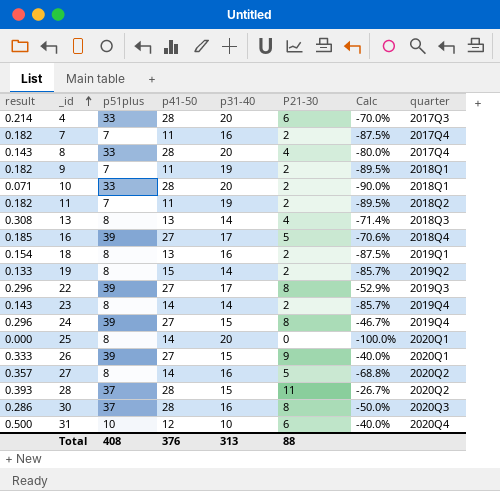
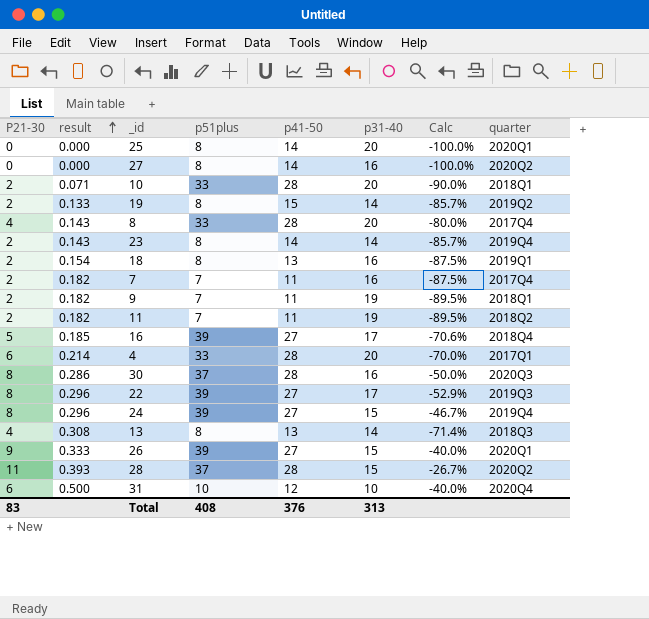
row order: _id ascending -> result ascending
column P21-30 | position: 6 -> 1
27 | P21-30: 5 -> 0
27 | result: 0.357 -> 0.000
27 | Calc: -68.8% -> -100.0%
4 | quarter: 2017Q3 -> 2017Q1
Total | P21-30: 88 -> 83

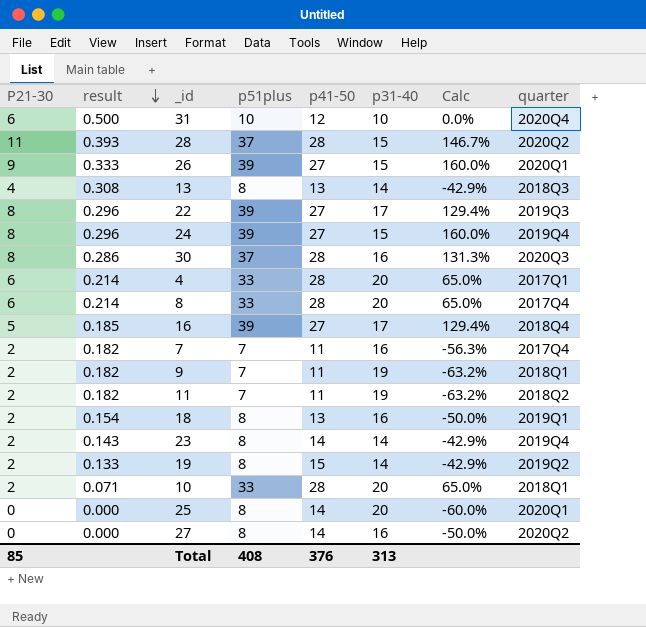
row order: result ascending -> result descending
column Calc | formula: ([P21-30] - [p31-40]) / [p31-40] -> ([p51plus] - [p31-40]) / [p31-40]
8 | P21-30: 4 -> 6
8 | result: 0.143 -> 0.214
Total | P21-30: 83 -> 85

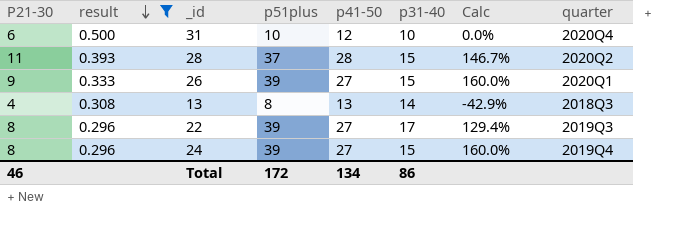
filter: none -> result >= 0.296
Total | P21-30: 85 -> 46
Total | p51plus: 408 -> 172
Total | p41-50: 376 -> 134
Total | p31-40: 313 -> 86

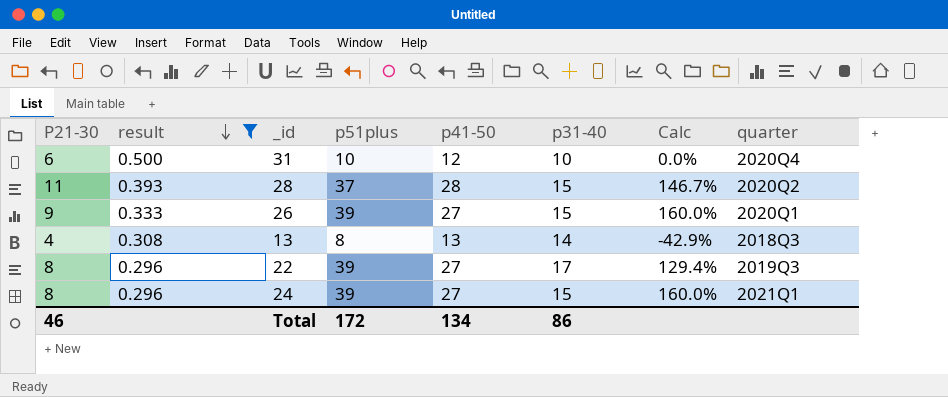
24 | quarter: 2019Q4 -> 2021Q1

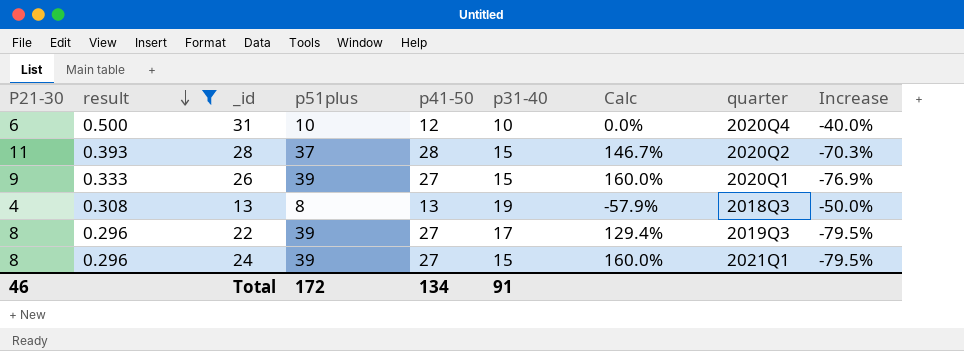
column Increase | formula: none -> ([P21-30] - [p51plus]) / [p51plus]
13 | p31-40: 14 -> 19
13 | Calc: -42.9% -> -57.9%
Total | p31-40: 86 -> 91

